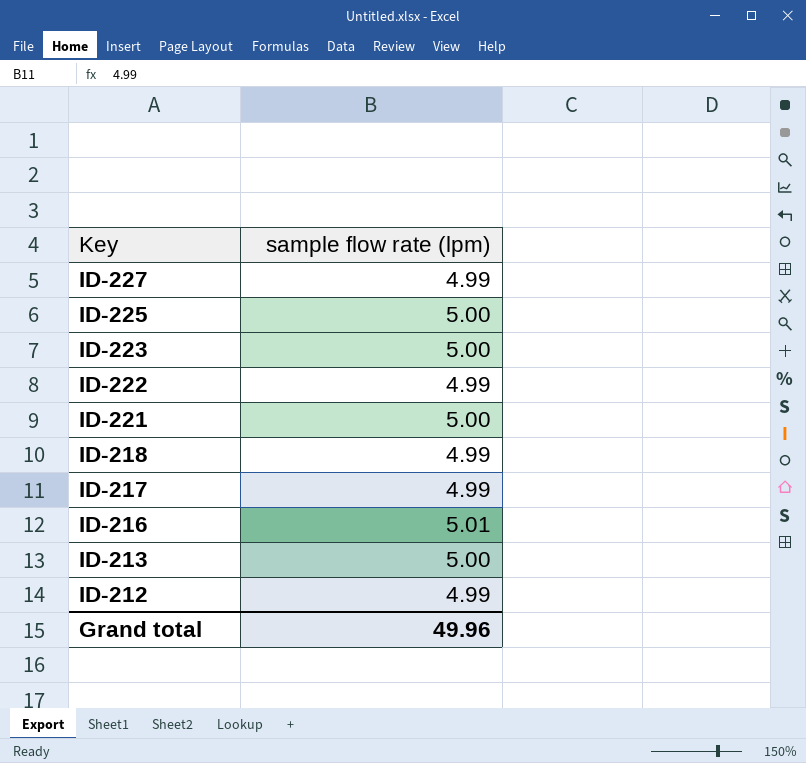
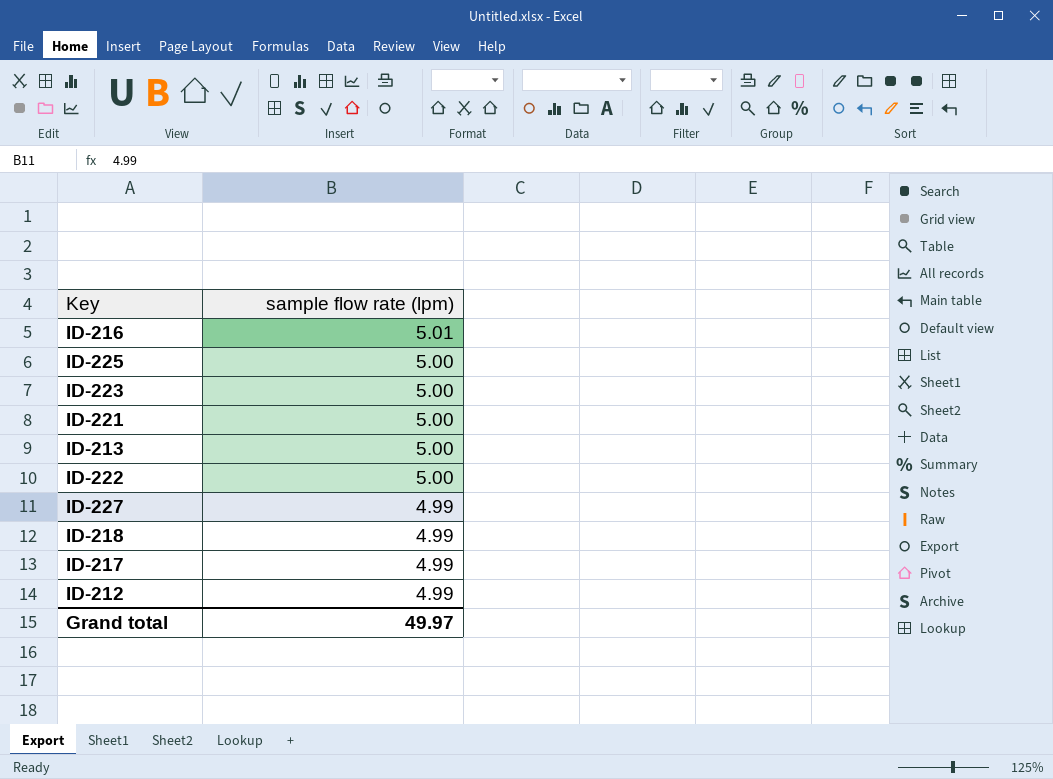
row order: Key descending -> sample flow rate (lpm) descending
ID-222 | sample flow rate (lpm): 4.99 -> 5.00
Grand total | sample flow rate (lpm): 49.96 -> 49.97

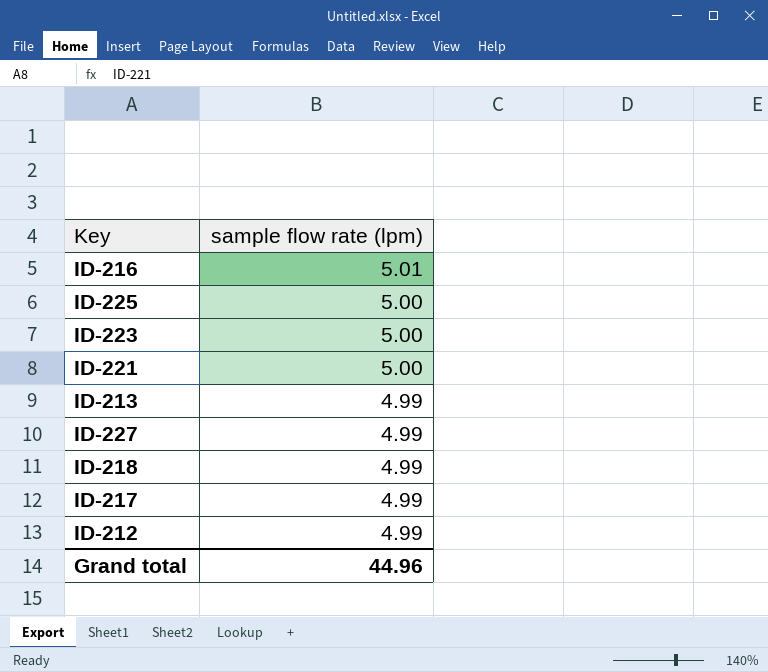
row ID-222: 5.00 -> none
ID-213 | sample flow rate (lpm): 5.00 -> 4.99
Grand total | sample flow rate (lpm): 49.97 -> 44.96

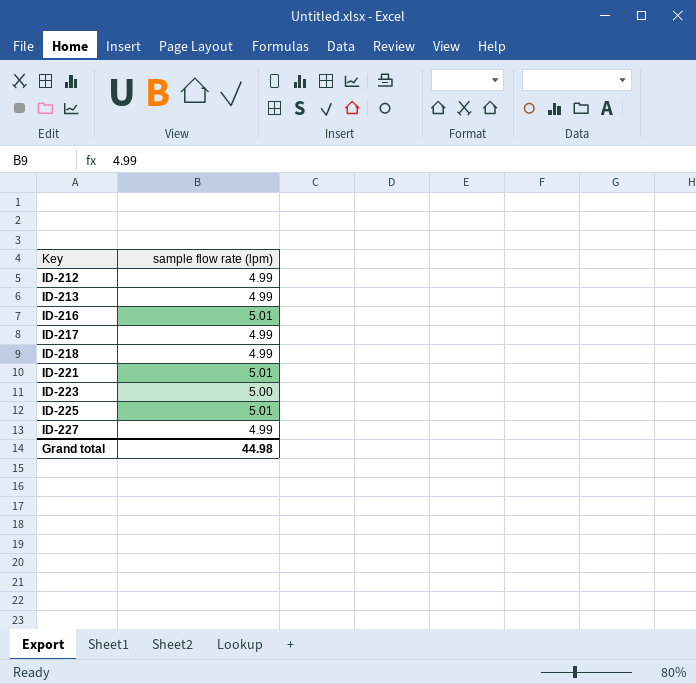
row order: sample flow rate (lpm) descending -> Key ascending
ID-221 | sample flow rate (lpm): 5.00 -> 5.01
ID-225 | sample flow rate (lpm): 5.00 -> 5.01
Grand total | sample flow rate (lpm): 44.96 -> 44.98

